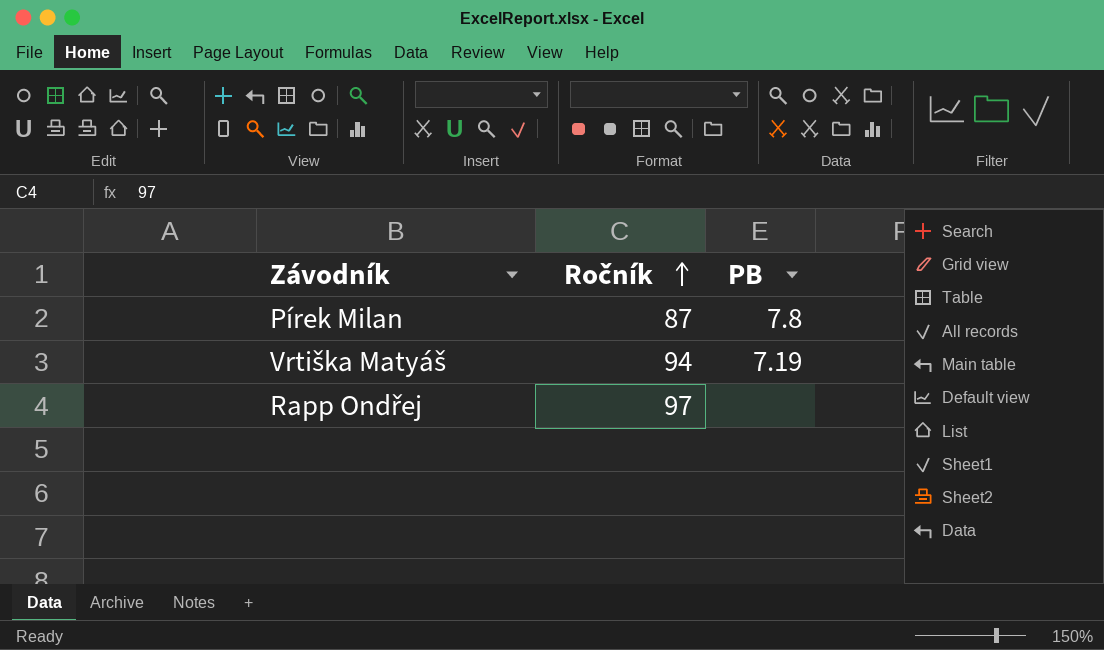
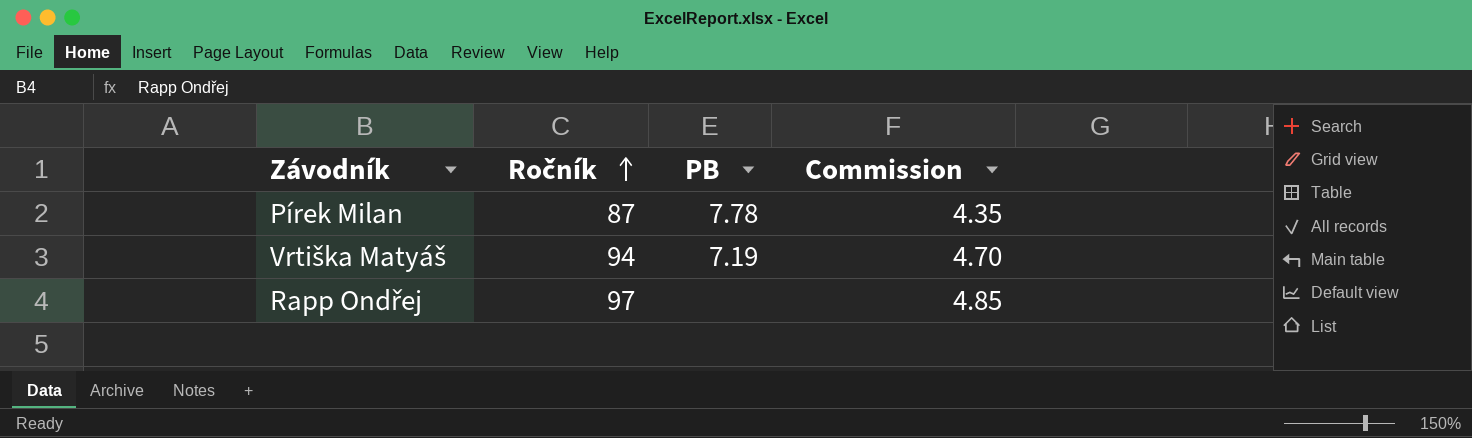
column Commission | formula: none -> [Ročník] * 0.05
Pírek Milan | PB: 7.8 -> 7.78

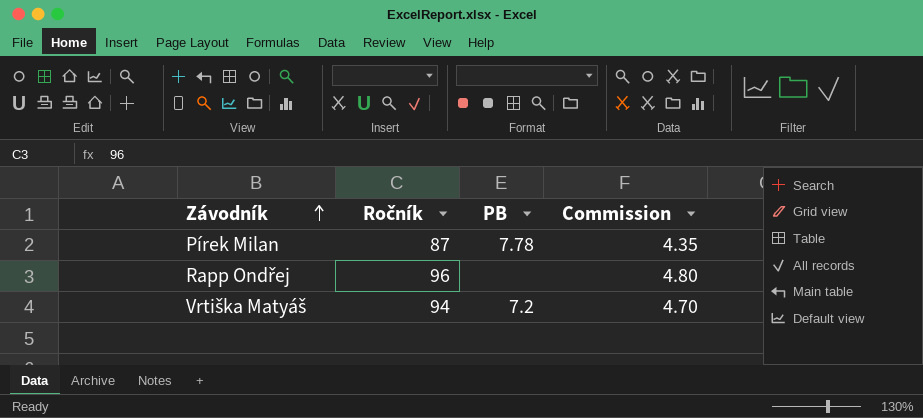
row order: Ročník ascending -> Závodník ascending
Rapp Ondřej | Ročník: 97 -> 96
Rapp Ondřej | Commission: 4.85 -> 4.80
Vrtiška Matyáš | PB: 7.19 -> 7.2

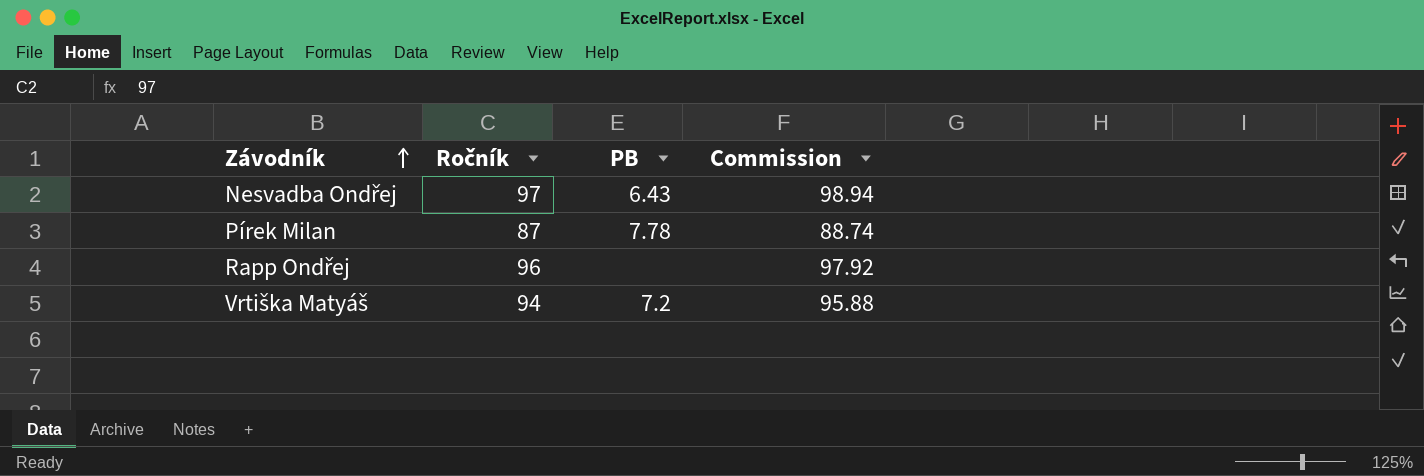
column Commission | formula: [Ročník] * 0.05 -> [Ročník] * 1.02
row Nesvadba Ondřej: none -> 97 | 6.43 | 98.94

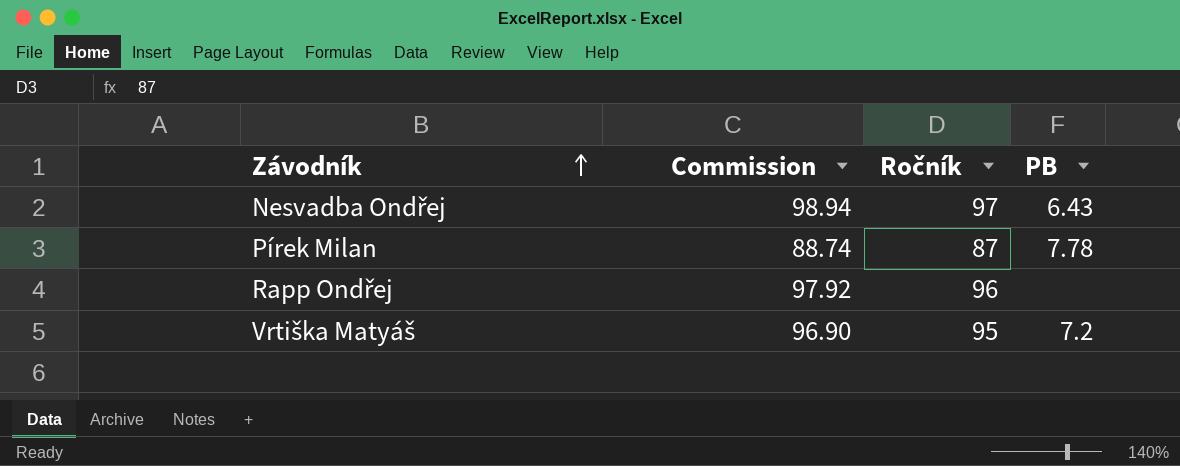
column Commission | position: 4 -> 2
Vrtiška Matyáš | Commission: 95.88 -> 96.90
Vrtiška Matyáš | Ročník: 94 -> 95

